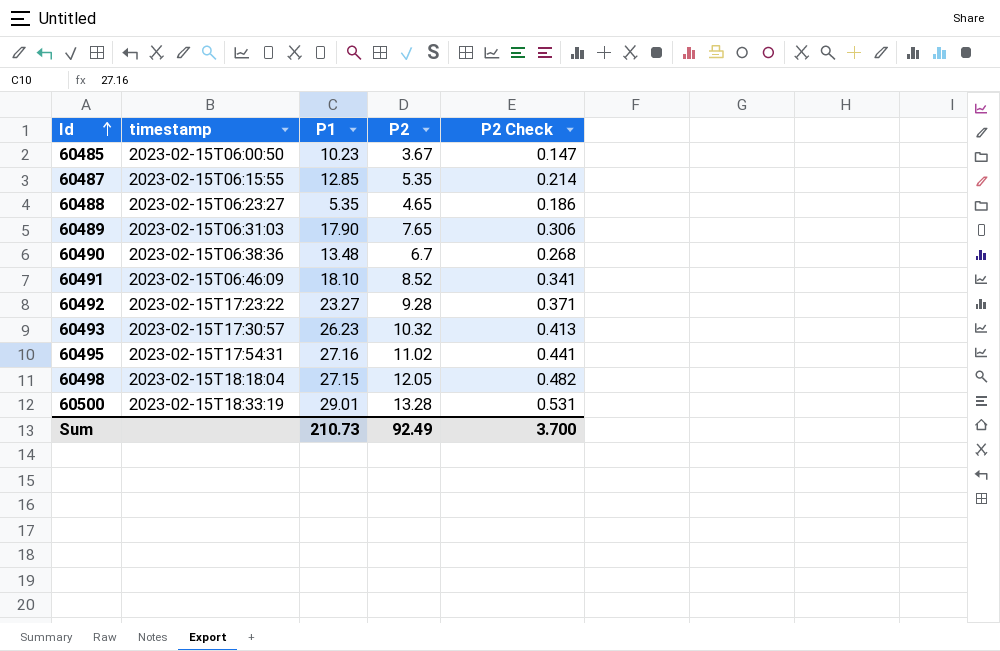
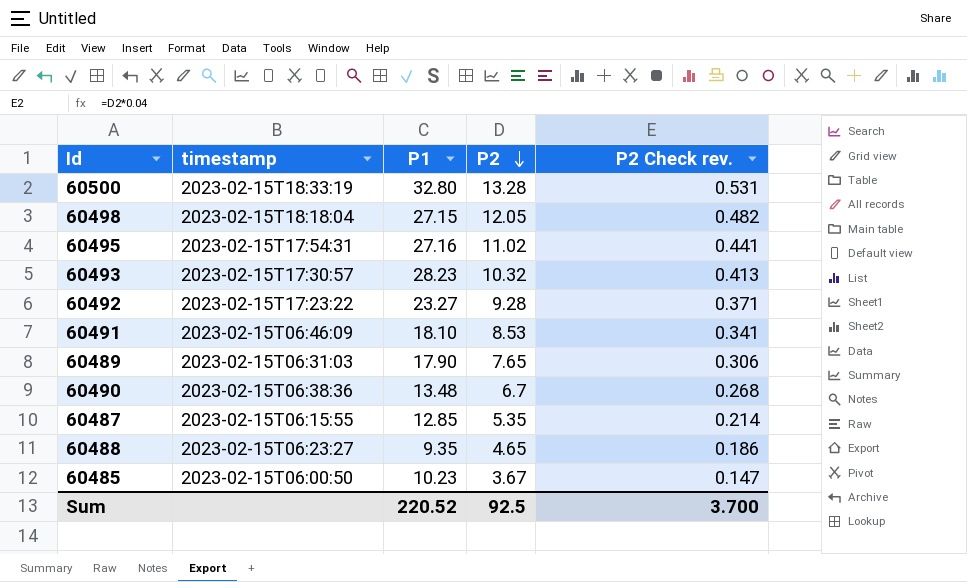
row order: Id ascending -> P2 descending
column name: P2 Check -> P2 Check rev.
60500 | P1: 29.01 -> 32.80
60493 | P1: 26.23 -> 28.23
60491 | P2: 8.52 -> 8.53
60488 | P1: 5.35 -> 9.35
Sum | P1: 210.73 -> 220.52
Sum | P2: 92.49 -> 92.5

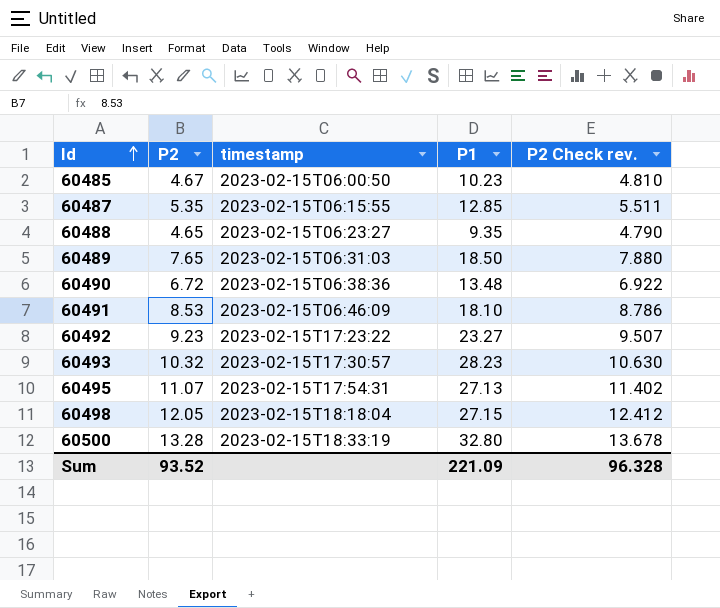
row order: P2 descending -> Id ascending
column P2 | position: 4 -> 2
column P2 Check rev. | formula: [P2] * 0.04 -> [P2] * 1.03
60485 | P2: 3.67 -> 4.67
60489 | P1: 17.90 -> 18.50
60490 | P2: 6.7 -> 6.72
60492 | P2: 9.28 -> 9.23
60495 | P2: 11.02 -> 11.07
60495 | P1: 27.16 -> 27.13
Sum | P2: 92.5 -> 93.52
Sum | P1: 220.52 -> 221.09
Sum | P2 Check rev.: 3.700 -> 96.328

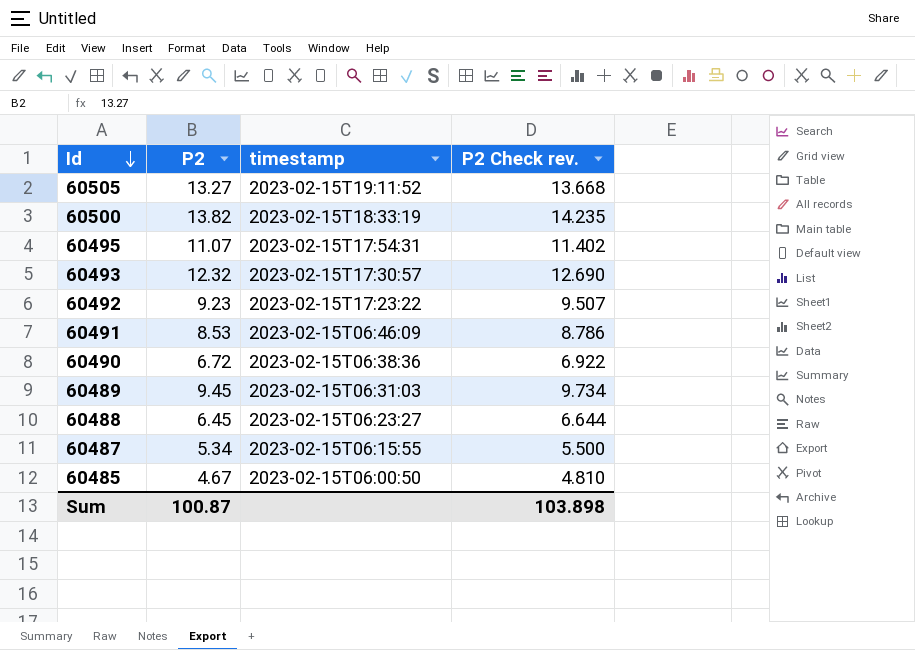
row order: Id ascending -> Id descending
column P1 | position: 4 -> none
row 60498: 12.05 | 2023-02-15T18:18:04 | 27.15 | 12.412 -> none
row 60505: none -> 13.27 | 2023-02-15T19:11:52 | 13.668
60500 | P2: 13.28 -> 13.82
60500 | P2 Check rev.: 13.678 -> 14.235
60493 | P2: 10.32 -> 12.32
60493 | P2 Check rev.: 10.630 -> 12.690
60489 | P2: 7.65 -> 9.45
60489 | P2 Check rev.: 7.880 -> 9.734
60488 | P2: 4.65 -> 6.45
60488 | P2 Check rev.: 4.790 -> 6.644
60487 | P2: 5.35 -> 5.34
60487 | P2 Check rev.: 5.511 -> 5.500
Sum | P2: 93.52 -> 100.87
Sum | P2 Check rev.: 96.328 -> 103.898

